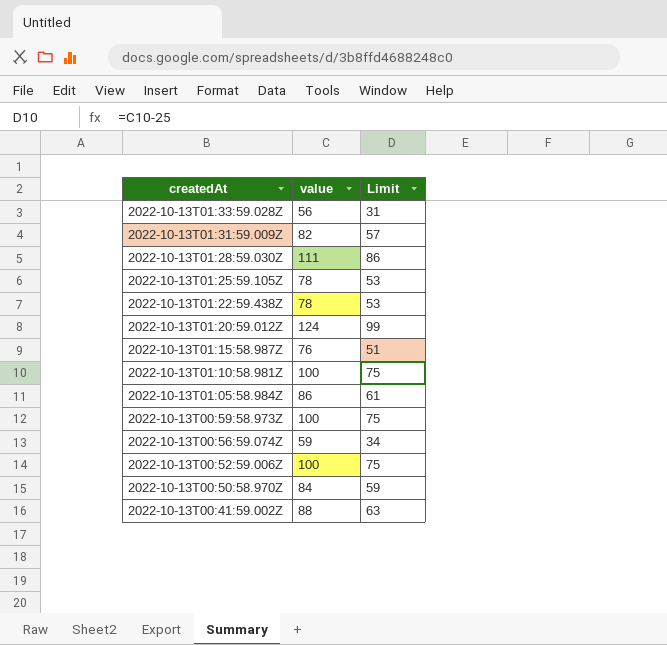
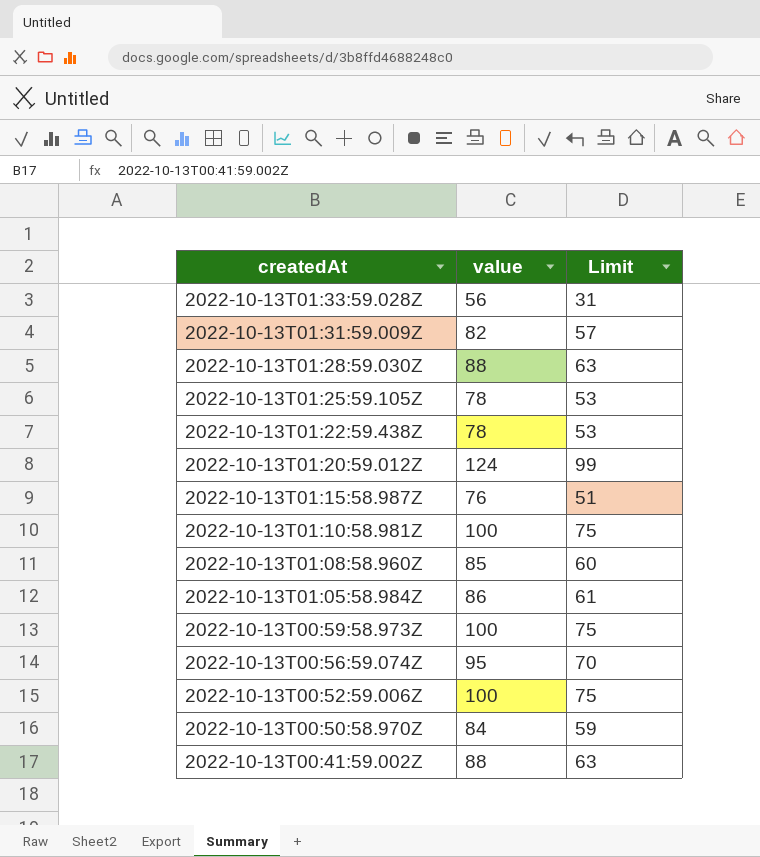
2022-10-13T01:28:59.030Z | value: 111 -> 88
2022-10-13T01:28:59.030Z | Limit: 86 -> 63
row 2022-10-13T01:08:58.960Z: none -> 85 | 60
2022-10-13T00:56:59.074Z | value: 59 -> 95
2022-10-13T00:56:59.074Z | Limit: 34 -> 70

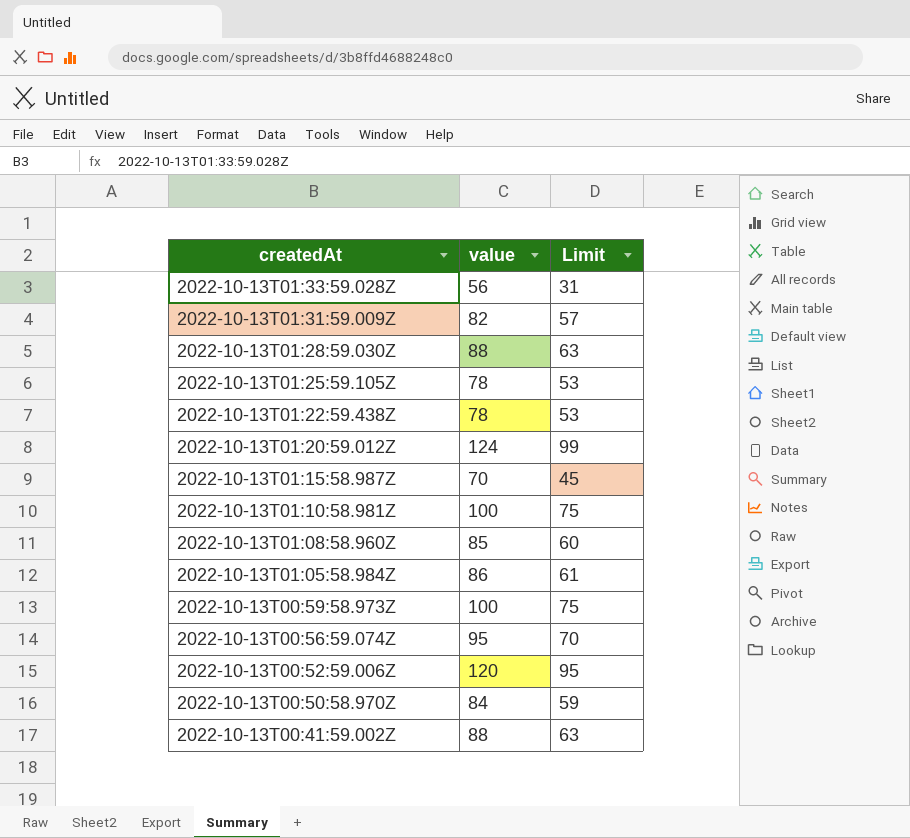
2022-10-13T01:15:58.987Z | value: 76 -> 70
2022-10-13T01:15:58.987Z | Limit: 51 -> 45
2022-10-13T00:52:59.006Z | value: 100 -> 120
2022-10-13T00:52:59.006Z | Limit: 75 -> 95

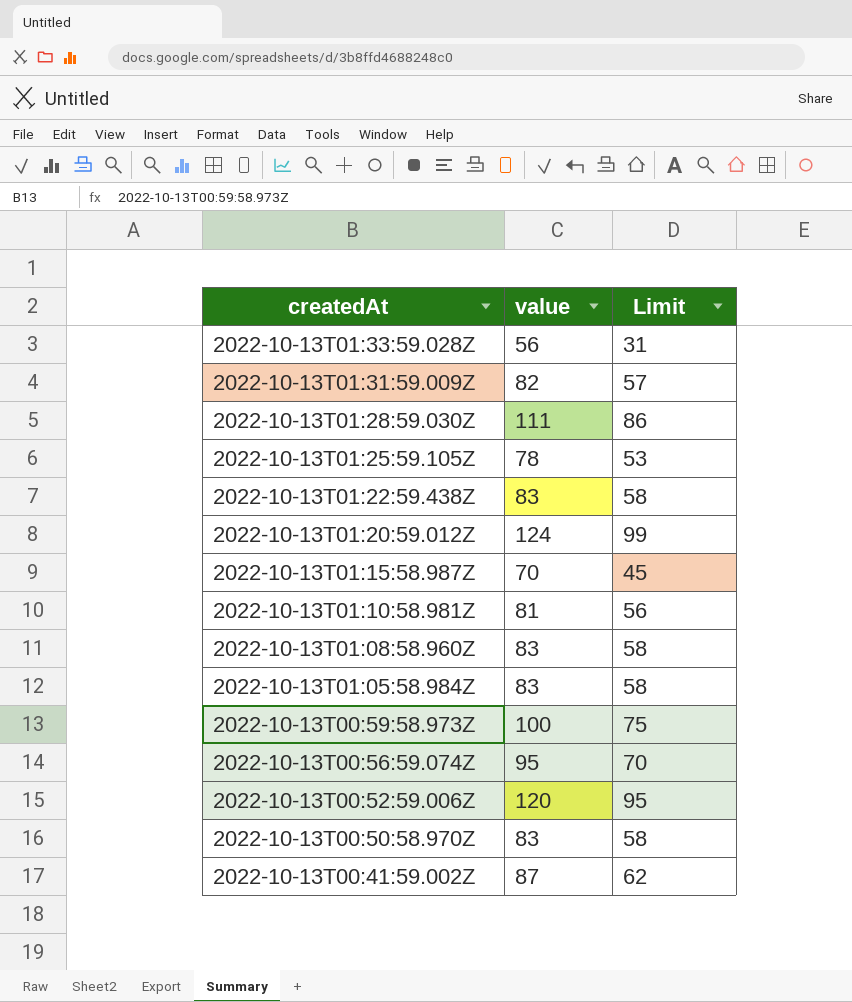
2022-10-13T01:28:59.030Z | value: 88 -> 111
2022-10-13T01:28:59.030Z | Limit: 63 -> 86
2022-10-13T01:22:59.438Z | value: 78 -> 83
2022-10-13T01:22:59.438Z | Limit: 53 -> 58
2022-10-13T01:10:58.981Z | value: 100 -> 81
2022-10-13T01:10:58.981Z | Limit: 75 -> 56
2022-10-13T01:08:58.960Z | value: 85 -> 83
2022-10-13T01:08:58.960Z | Limit: 60 -> 58
2022-10-13T01:05:58.984Z | value: 86 -> 83
2022-10-13T01:05:58.984Z | Limit: 61 -> 58
2022-10-13T00:50:58.970Z | value: 84 -> 83
2022-10-13T00:50:58.970Z | Limit: 59 -> 58
2022-10-13T00:41:59.002Z | value: 88 -> 87
2022-10-13T00:41:59.002Z | Limit: 63 -> 62

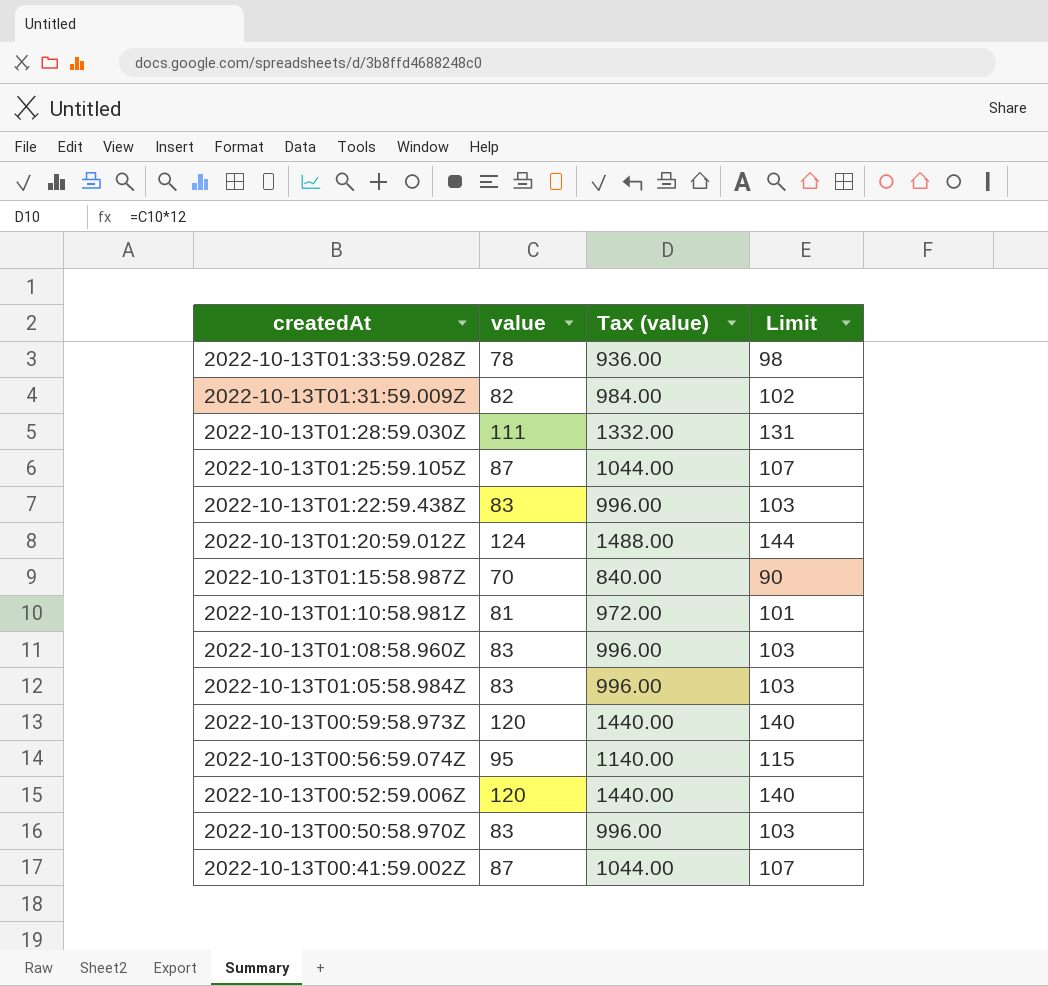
column Tax (value) | formula: none -> [value] * 12
column Limit | formula: [value] - 25 -> [value] + 20
2022-10-13T01:33:59.028Z | value: 56 -> 78
2022-10-13T01:25:59.105Z | value: 78 -> 87
2022-10-13T00:59:58.973Z | value: 100 -> 120

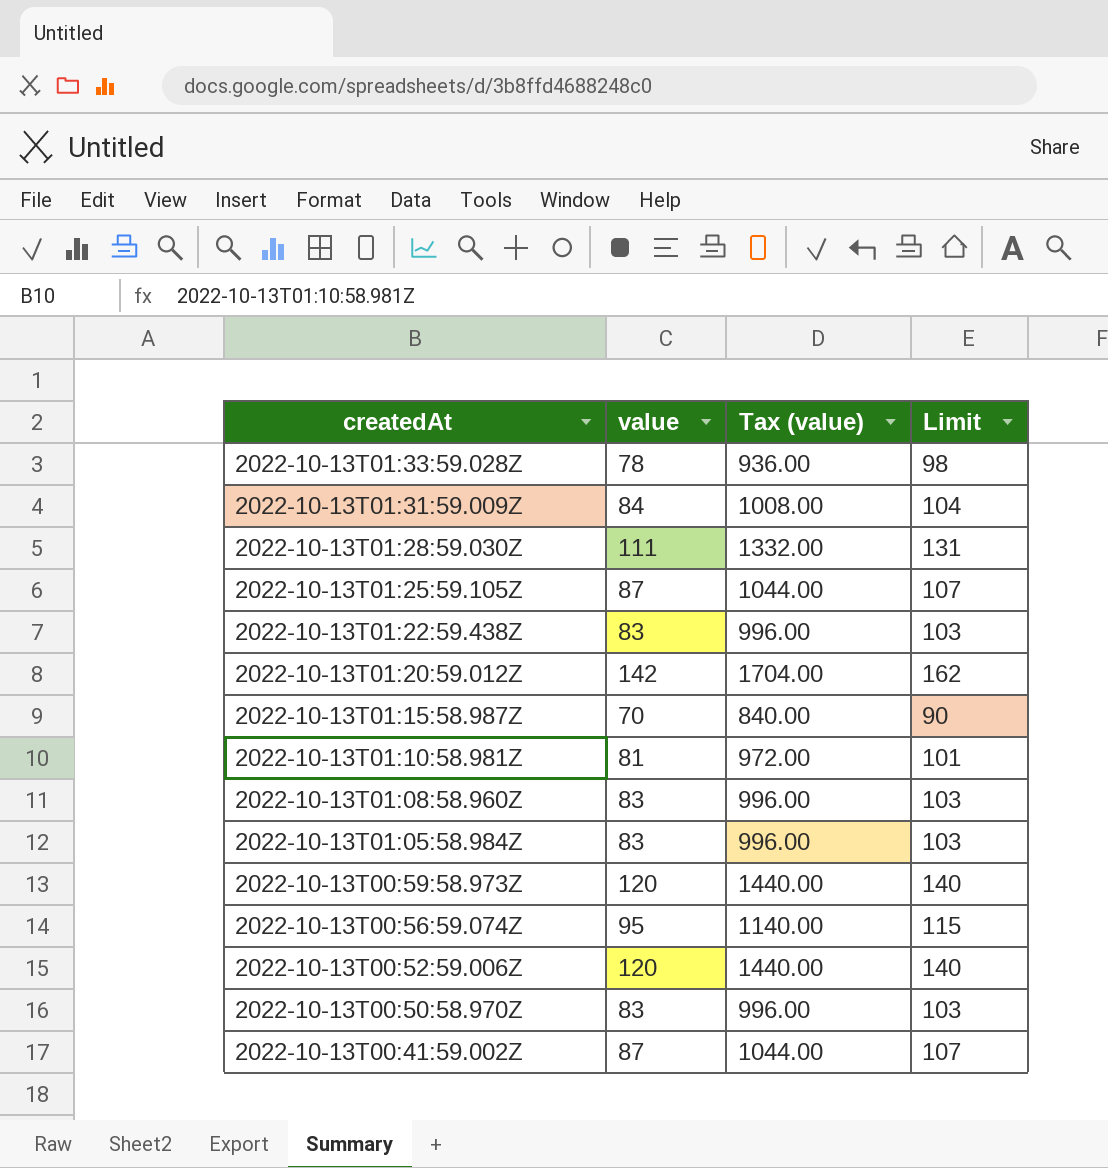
2022-10-13T01:31:59.009Z | value: 82 -> 84
2022-10-13T01:31:59.009Z | Tax (value): 984.00 -> 1008.00
2022-10-13T01:31:59.009Z | Limit: 102 -> 104
2022-10-13T01:20:59.012Z | value: 124 -> 142
2022-10-13T01:20:59.012Z | Tax (value): 1488.00 -> 1704.00
2022-10-13T01:20:59.012Z | Limit: 144 -> 162

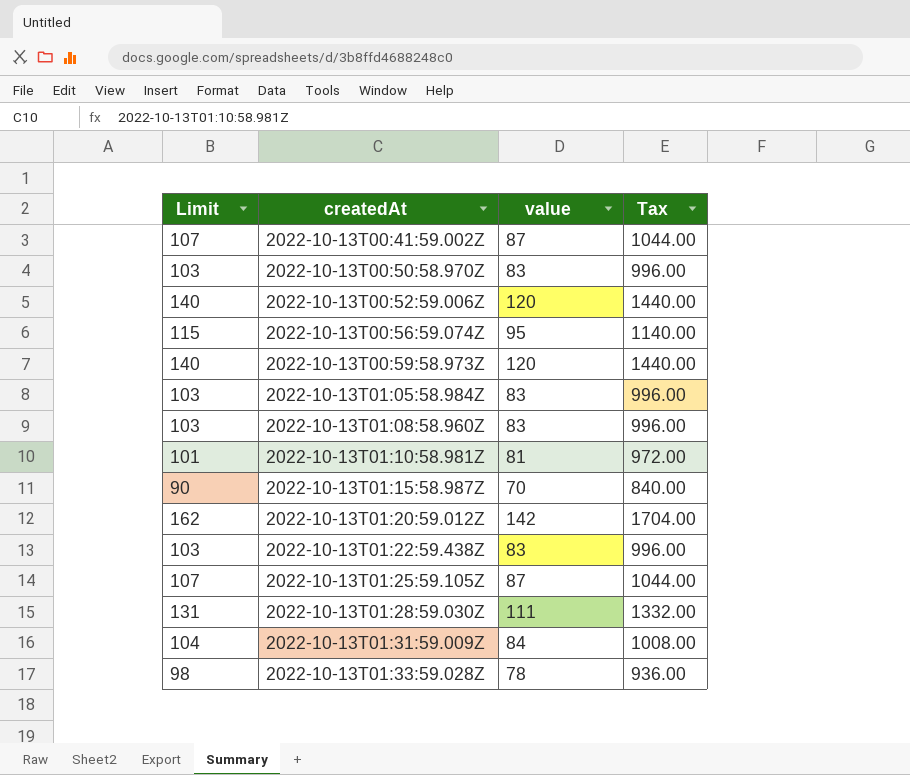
row order: createdAt descending -> createdAt ascending
column Limit | position: 4 -> 1
column name: Tax (value) -> Tax

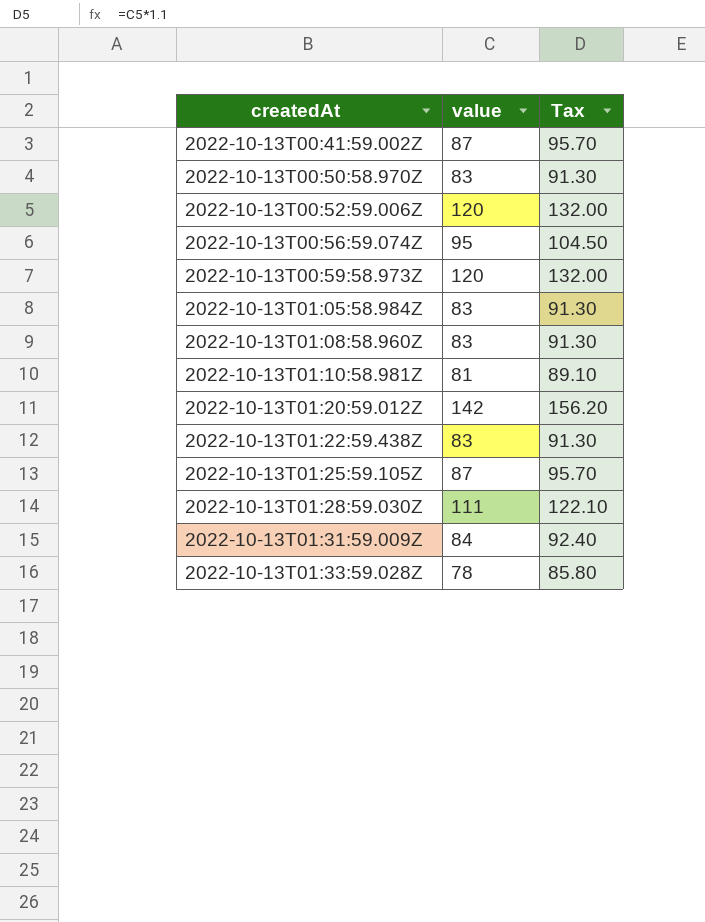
column Limit | formula: [value] + 20 -> none
column Tax | formula: [value] * 12 -> [value] * 1.1
row 2022-10-13T01:15:58.987Z: 90 | 70 | 840.00 -> none

